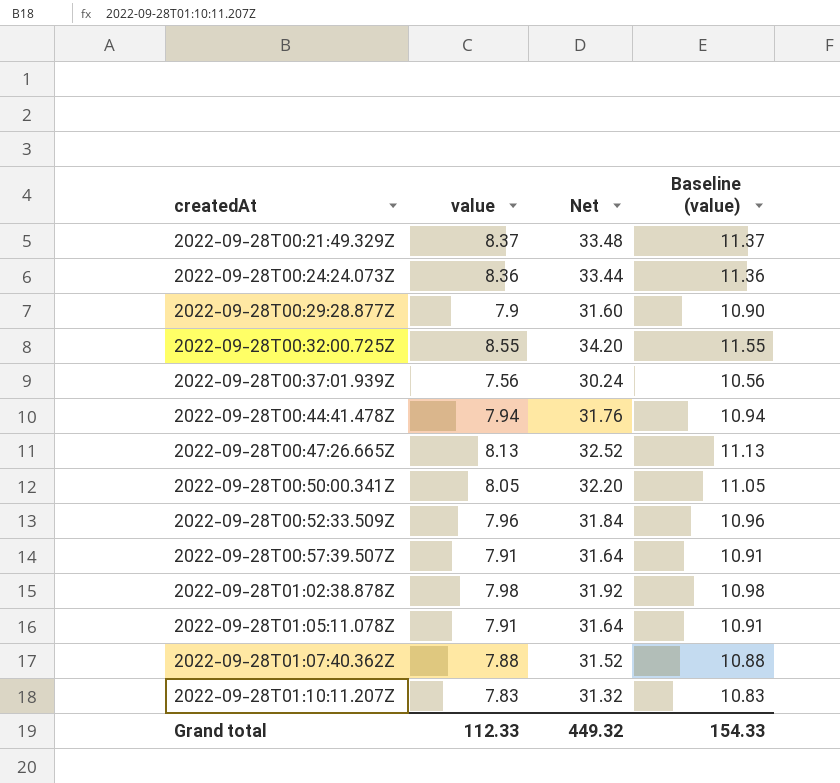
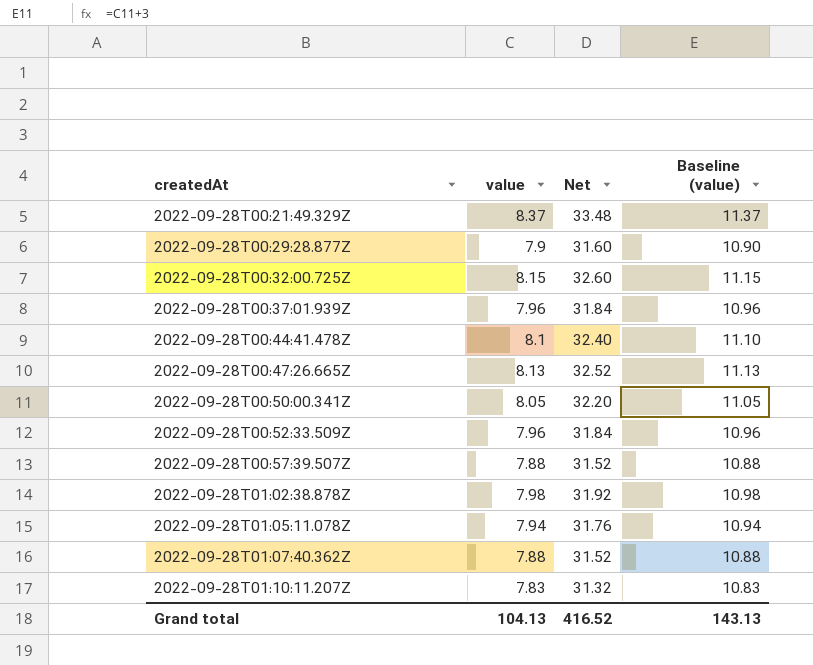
row 2022-09-28T00:24:24.073Z: 8.36 | 33.44 | 11.36 -> none
2022-09-28T00:32:00.725Z | value: 8.55 -> 8.15
2022-09-28T00:32:00.725Z | Net: 34.20 -> 32.60
2022-09-28T00:32:00.725Z | Baseline (value): 11.55 -> 11.15
2022-09-28T00:37:01.939Z | value: 7.56 -> 7.96
2022-09-28T00:37:01.939Z | Net: 30.24 -> 31.84
2022-09-28T00:37:01.939Z | Baseline (value): 10.56 -> 10.96
2022-09-28T00:44:41.478Z | value: 7.94 -> 8.1
2022-09-28T00:44:41.478Z | Net: 31.76 -> 32.40
2022-09-28T00:44:41.478Z | Baseline (value): 10.94 -> 11.10
2022-09-28T00:57:39.507Z | value: 7.91 -> 7.88
2022-09-28T00:57:39.507Z | Net: 31.64 -> 31.52
2022-09-28T00:57:39.507Z | Baseline (value): 10.91 -> 10.88
2022-09-28T01:05:11.078Z | value: 7.91 -> 7.94
2022-09-28T01:05:11.078Z | Net: 31.64 -> 31.76
2022-09-28T01:05:11.078Z | Baseline (value): 10.91 -> 10.94
Grand total | value: 112.33 -> 104.13
Grand total | Net: 449.32 -> 416.52
Grand total | Baseline (value): 154.33 -> 143.13

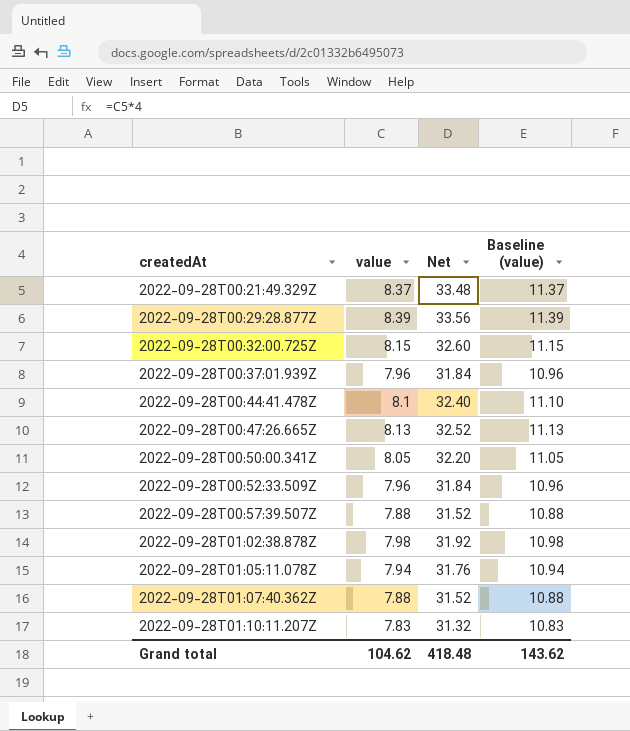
2022-09-28T00:29:28.877Z | value: 7.9 -> 8.39
2022-09-28T00:29:28.877Z | Net: 31.60 -> 33.56
2022-09-28T00:29:28.877Z | Baseline (value): 10.90 -> 11.39
Grand total | value: 104.13 -> 104.62
Grand total | Net: 416.52 -> 418.48
Grand total | Baseline (value): 143.13 -> 143.62

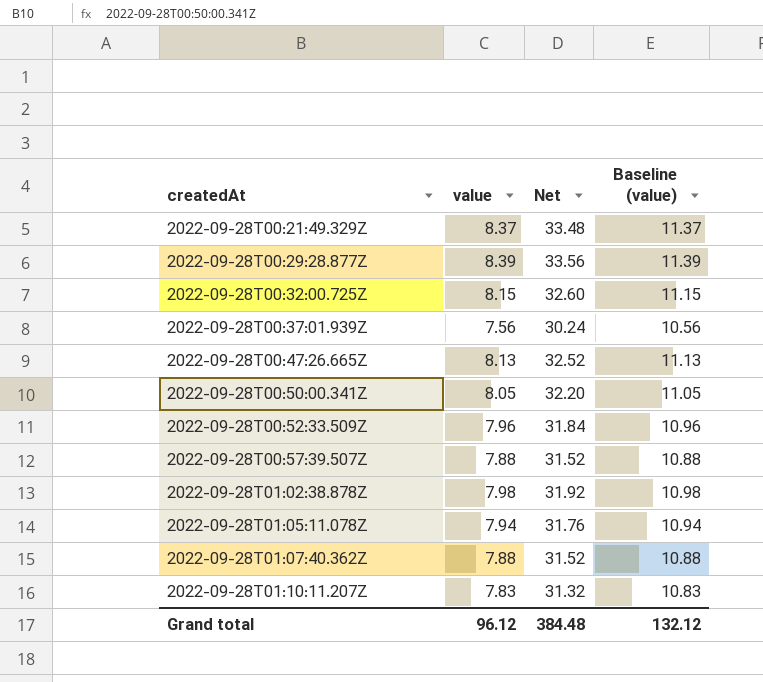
row 2022-09-28T00:44:41.478Z: 8.1 | 32.40 | 11.10 -> none
2022-09-28T00:37:01.939Z | value: 7.96 -> 7.56
2022-09-28T00:37:01.939Z | Net: 31.84 -> 30.24
2022-09-28T00:37:01.939Z | Baseline (value): 10.96 -> 10.56
Grand total | value: 104.62 -> 96.12
Grand total | Net: 418.48 -> 384.48
Grand total | Baseline (value): 143.62 -> 132.12

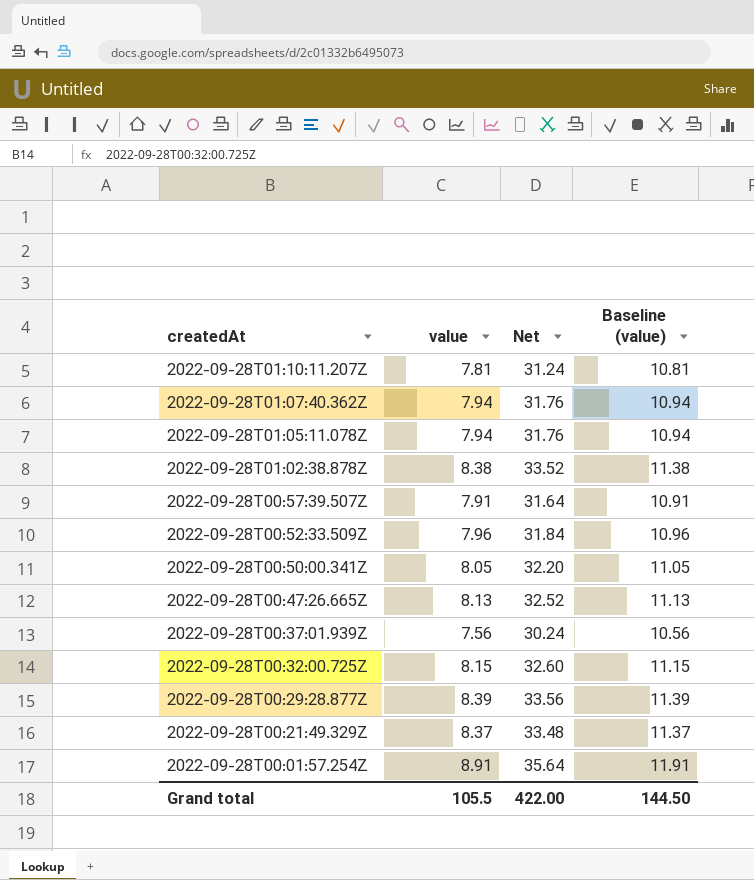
row order: createdAt ascending -> createdAt descending
2022-09-28T01:10:11.207Z | value: 7.83 -> 7.81
2022-09-28T01:10:11.207Z | Net: 31.32 -> 31.24
2022-09-28T01:10:11.207Z | Baseline (value): 10.83 -> 10.81
2022-09-28T01:07:40.362Z | value: 7.88 -> 7.94
2022-09-28T01:07:40.362Z | Net: 31.52 -> 31.76
2022-09-28T01:07:40.362Z | Baseline (value): 10.88 -> 10.94
2022-09-28T01:02:38.878Z | value: 7.98 -> 8.38
2022-09-28T01:02:38.878Z | Net: 31.92 -> 33.52
2022-09-28T01:02:38.878Z | Baseline (value): 10.98 -> 11.38
2022-09-28T00:57:39.507Z | value: 7.88 -> 7.91
2022-09-28T00:57:39.507Z | Net: 31.52 -> 31.64
2022-09-28T00:57:39.507Z | Baseline (value): 10.88 -> 10.91
row 2022-09-28T00:01:57.254Z: none -> 8.91 | 35.64 | 11.91
Grand total | value: 96.12 -> 105.5
Grand total | Net: 384.48 -> 422.00
Grand total | Baseline (value): 132.12 -> 144.50

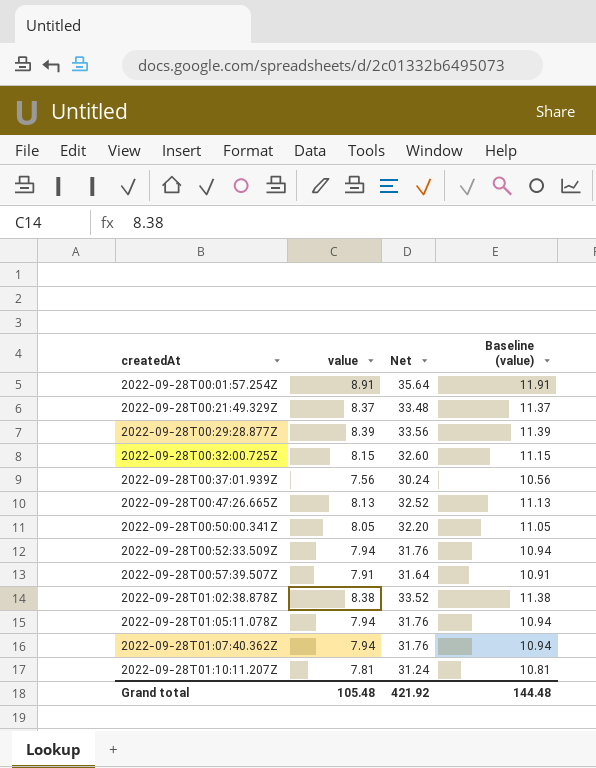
row order: createdAt descending -> createdAt ascending
2022-09-28T00:52:33.509Z | value: 7.96 -> 7.94
2022-09-28T00:52:33.509Z | Net: 31.84 -> 31.76
2022-09-28T00:52:33.509Z | Baseline (value): 10.96 -> 10.94
Grand total | value: 105.5 -> 105.48
Grand total | Net: 422.00 -> 421.92
Grand total | Baseline (value): 144.50 -> 144.48

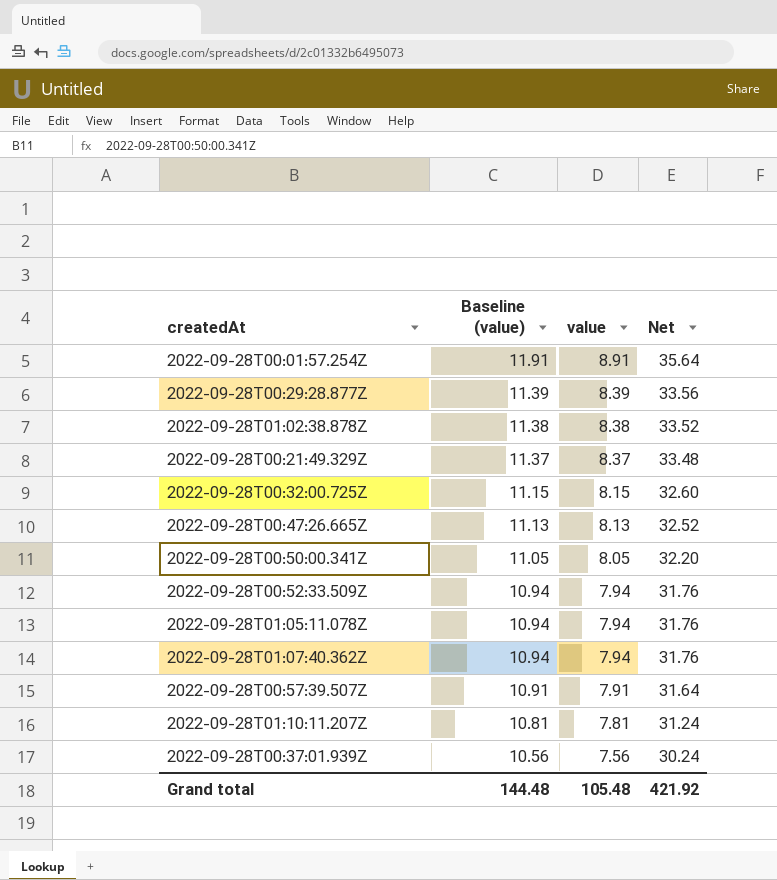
row order: createdAt ascending -> Baseline (value) descending
column Baseline (value) | position: 4 -> 2

